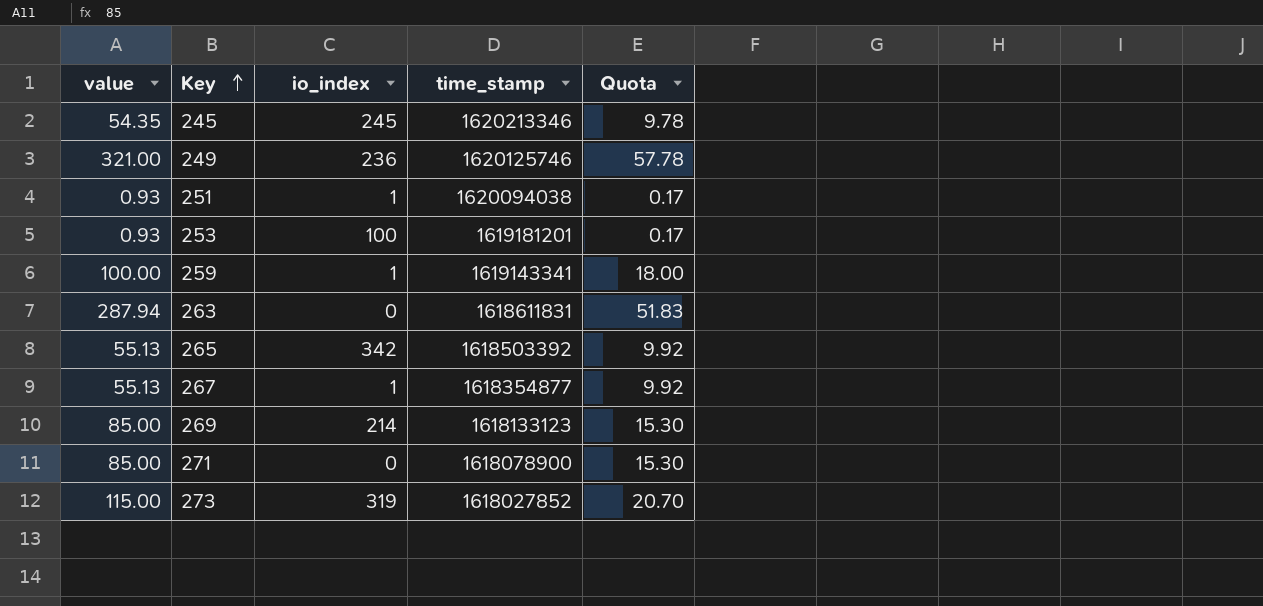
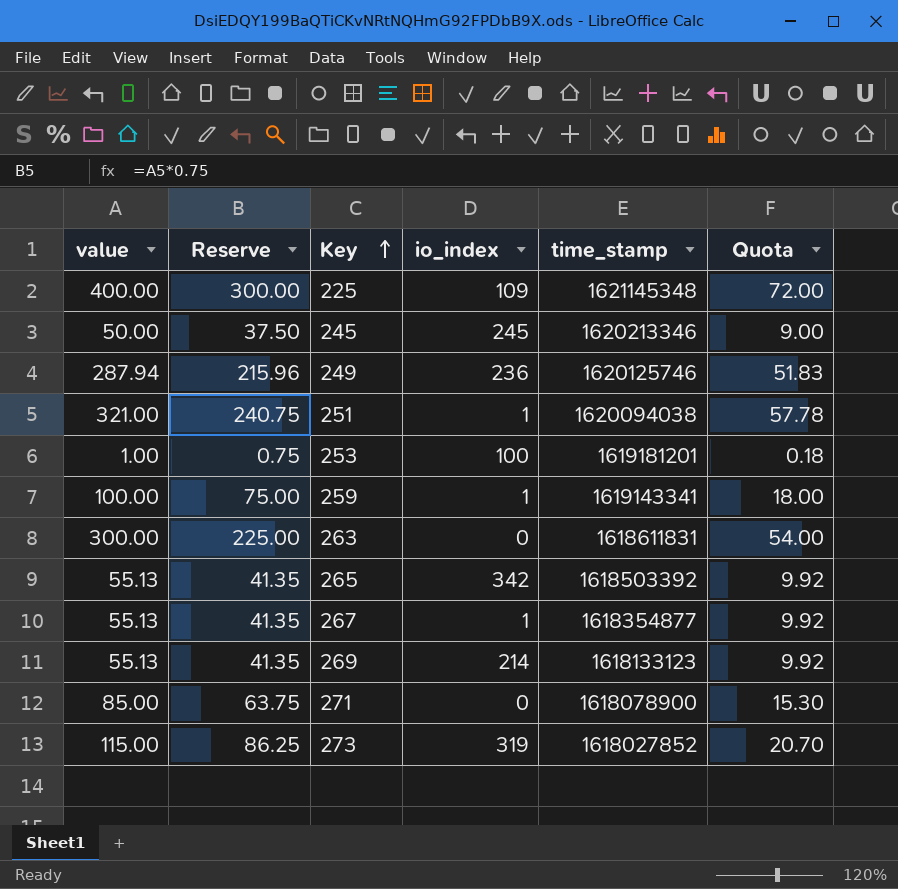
column Reserve | formula: none -> [value] * 0.75
row 225: none -> 400.00 | 300.00 | 109 | 1621145348 | 72.00
245 | value: 54.35 -> 50.00
245 | Quota: 9.78 -> 9.00
249 | value: 321.00 -> 287.94
249 | Quota: 57.78 -> 51.83
251 | value: 0.93 -> 321.00
251 | Quota: 0.17 -> 57.78
253 | value: 0.93 -> 1.00
253 | Quota: 0.17 -> 0.18
263 | value: 287.94 -> 300.00
263 | Quota: 51.83 -> 54.00
269 | value: 85.00 -> 55.13
269 | Quota: 15.30 -> 9.92

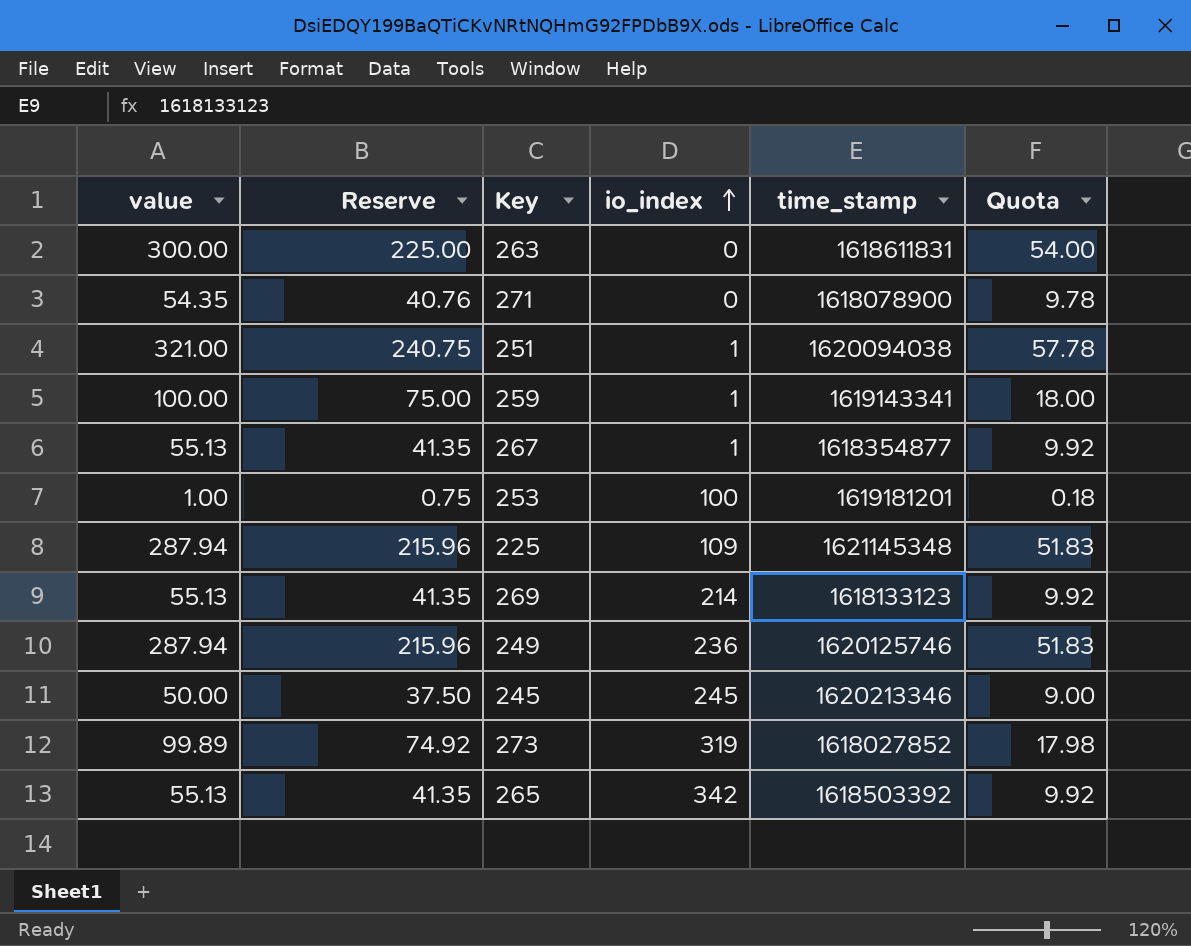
row order: Key ascending -> io_index ascending
271 | value: 85.00 -> 54.35
271 | Reserve: 63.75 -> 40.76
271 | Quota: 15.30 -> 9.78
225 | value: 400.00 -> 287.94
225 | Reserve: 300.00 -> 215.96
225 | Quota: 72.00 -> 51.83
273 | value: 115.00 -> 99.89
273 | Reserve: 86.25 -> 74.92
273 | Quota: 20.70 -> 17.98

